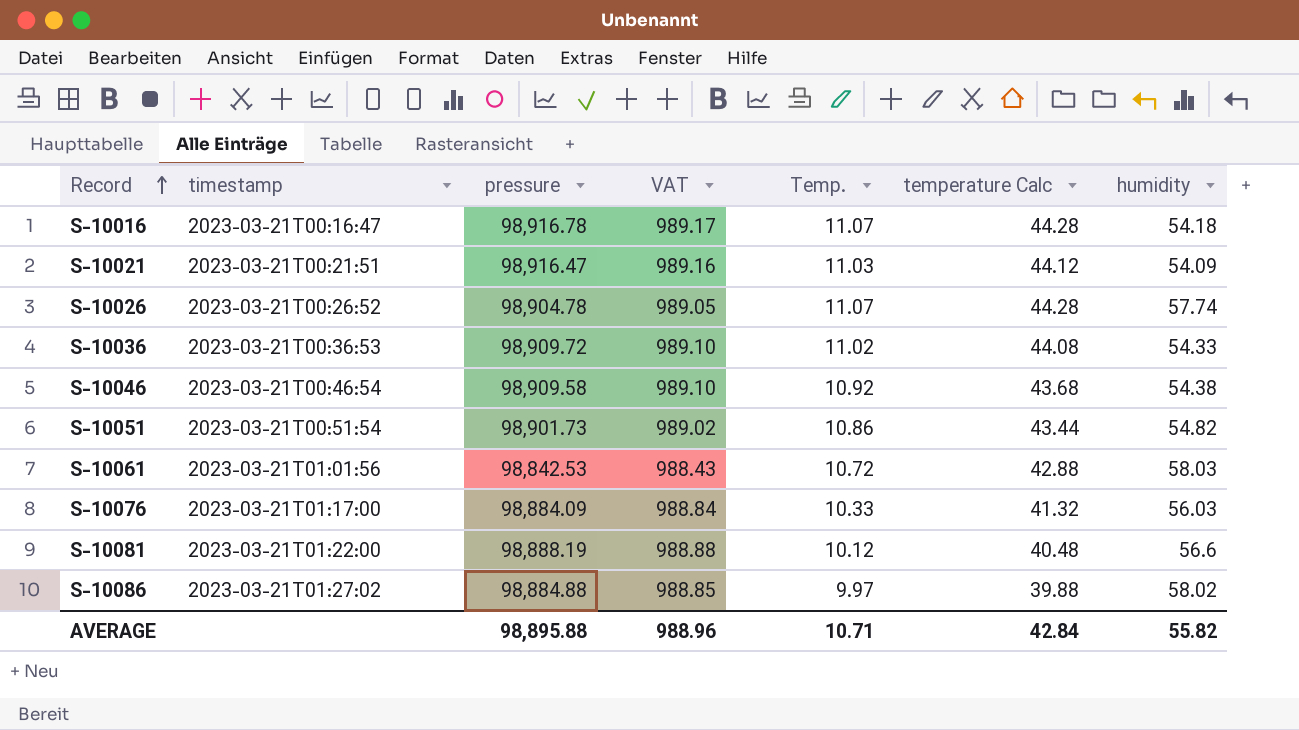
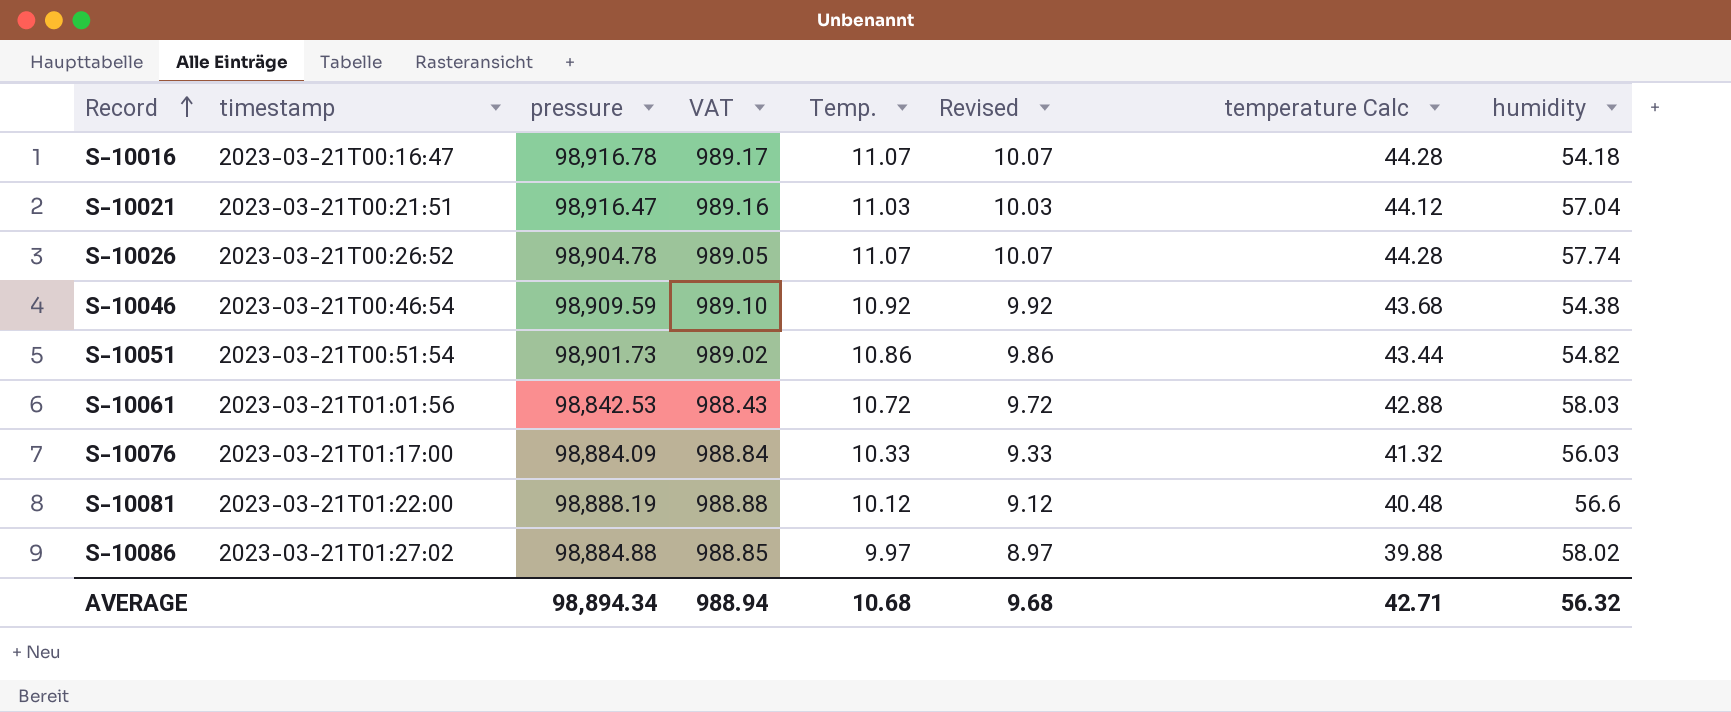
column Revised | formula: none -> [Temp.] - 1
row S-10036: 2023-03-21T00:36:53 | 98,909.72 | 989.10 | 11.02 | 44.08 | 54.33 -> none
S-10021 | humidity: 54.09 -> 57.04
S-10046 | pressure: 98,909.58 -> 98,909.59
AVERAGE | pressure: 98,895.88 -> 98,894.34
AVERAGE | VAT: 988.96 -> 988.94
AVERAGE | Temp.: 10.71 -> 10.68
AVERAGE | temperature Calc: 42.84 -> 42.71
AVERAGE | humidity: 55.82 -> 56.32

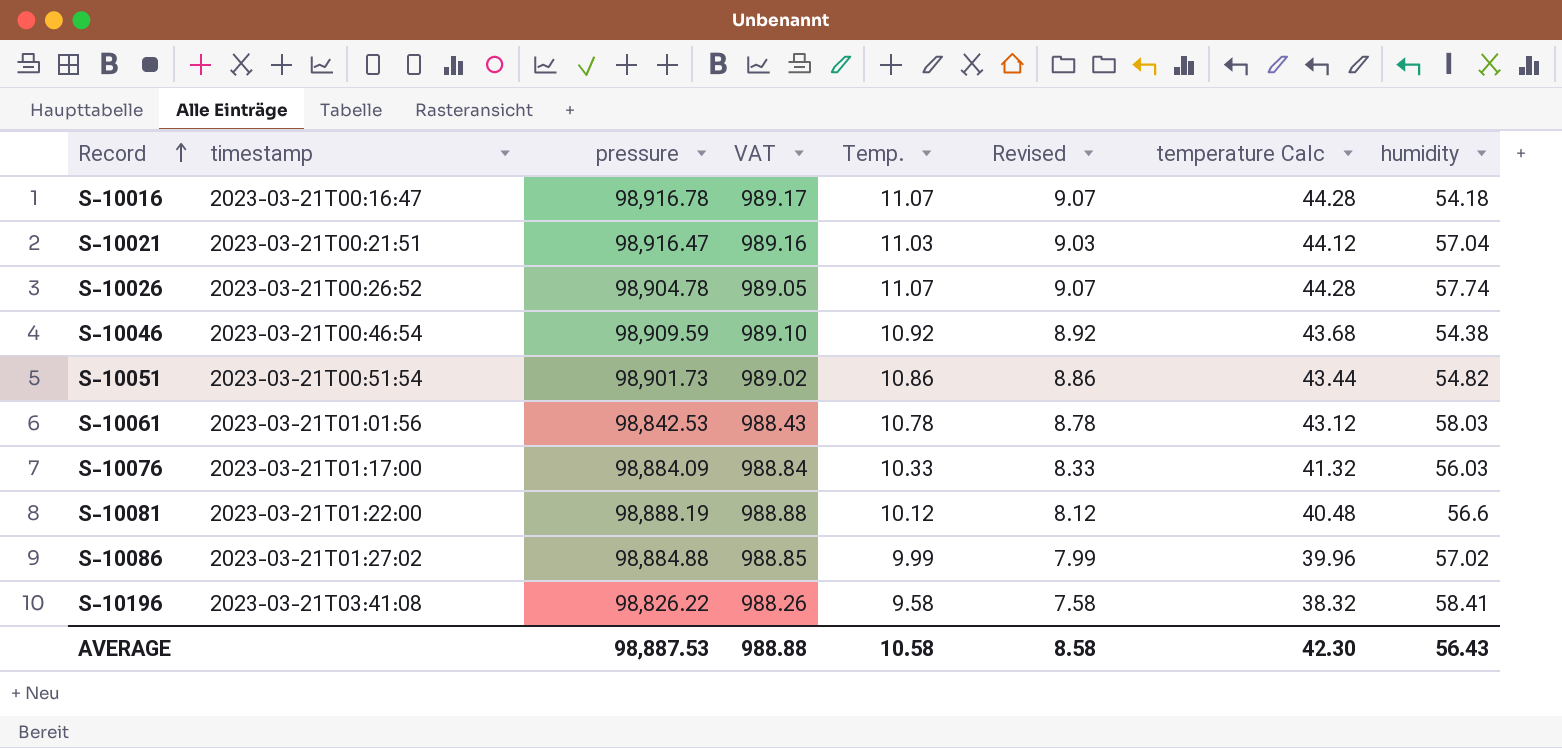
column Revised | formula: [Temp.] - 1 -> [Temp.] - 2
S-10061 | Temp.: 10.72 -> 10.78
S-10061 | temperature Calc: 42.88 -> 43.12
S-10086 | Temp.: 9.97 -> 9.99
S-10086 | temperature Calc: 39.88 -> 39.96
S-10086 | humidity: 58.02 -> 57.02
row S-10196: none -> 2023-03-21T03:41:08 | 98,826.22 | 988.26 | 9.58 | 7.58 | 38.32 | 58.41
AVERAGE | pressure: 98,894.34 -> 98,887.53
AVERAGE | VAT: 988.94 -> 988.88
AVERAGE | Temp.: 10.68 -> 10.58
AVERAGE | Revised: 9.68 -> 8.58
AVERAGE | temperature Calc: 42.71 -> 42.30
AVERAGE | humidity: 56.32 -> 56.43

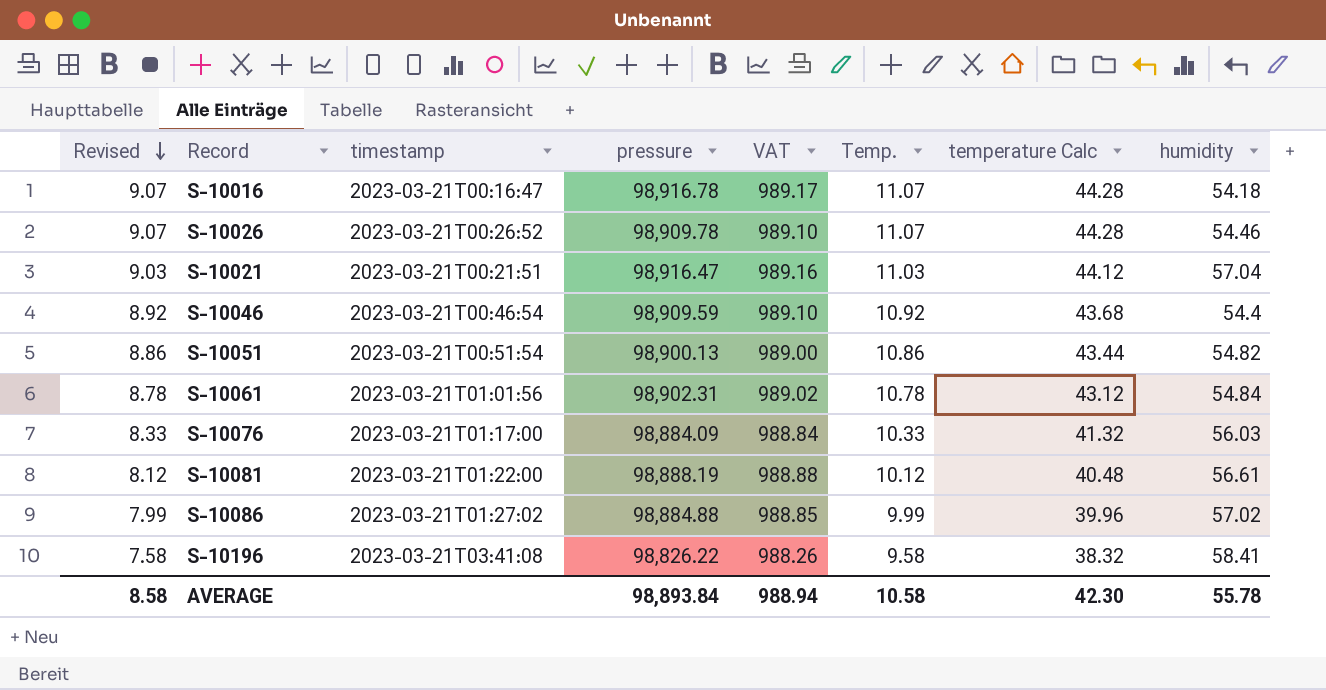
row order: Record ascending -> Revised descending
column Revised | position: 6 -> 1
S-10026 | pressure: 98,904.78 -> 98,909.78
S-10026 | VAT: 989.05 -> 989.10
S-10026 | humidity: 57.74 -> 54.46
S-10046 | humidity: 54.38 -> 54.4
S-10051 | pressure: 98,901.73 -> 98,900.13
S-10051 | VAT: 989.02 -> 989.00
S-10061 | pressure: 98,842.53 -> 98,902.31
S-10061 | VAT: 988.43 -> 989.02
S-10061 | humidity: 58.03 -> 54.84
S-10081 | humidity: 56.6 -> 56.61
AVERAGE | pressure: 98,887.53 -> 98,893.84
AVERAGE | VAT: 988.88 -> 988.94
AVERAGE | humidity: 56.43 -> 55.78

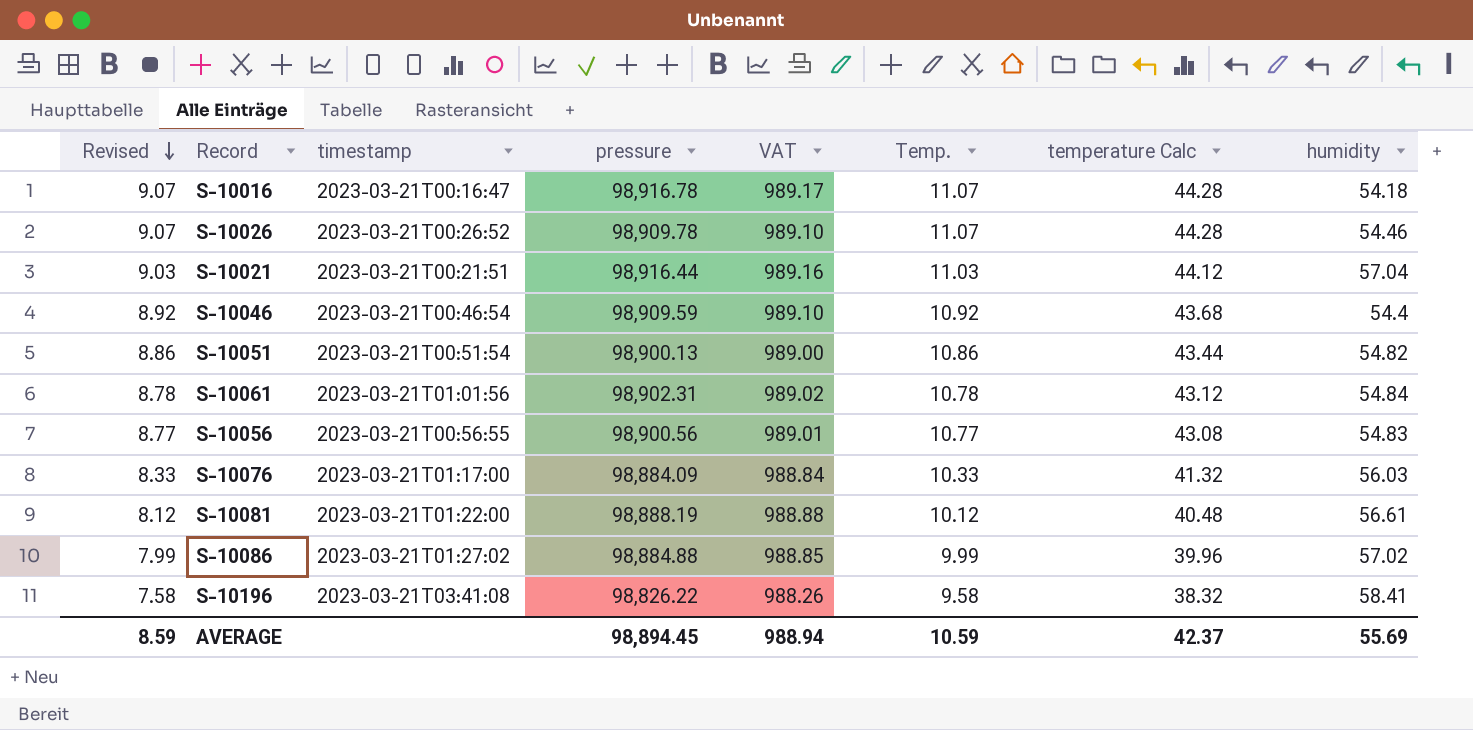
S-10021 | pressure: 98,916.47 -> 98,916.44
row S-10056: none -> 8.77 | 2023-03-21T00:56:55 | 98,900.56 | 989.01 | 10.77 | 43.08 | 54.83
AVERAGE | Revised: 8.58 -> 8.59
AVERAGE | pressure: 98,893.84 -> 98,894.45
AVERAGE | Temp.: 10.58 -> 10.59
AVERAGE | temperature Calc: 42.30 -> 42.37
AVERAGE | humidity: 55.78 -> 55.69

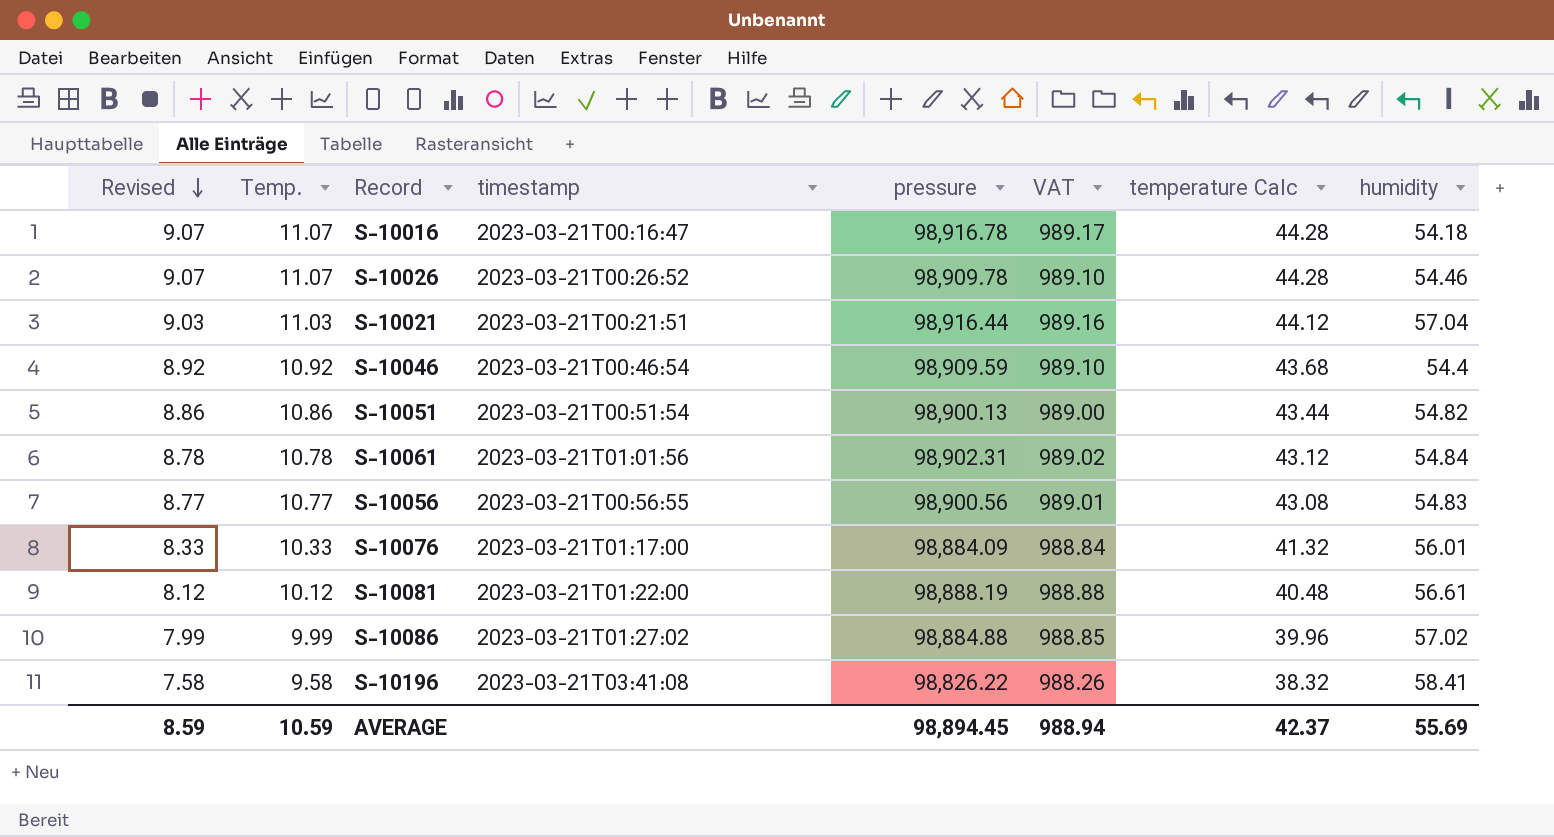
column Temp. | position: 6 -> 2
S-10076 | humidity: 56.03 -> 56.01

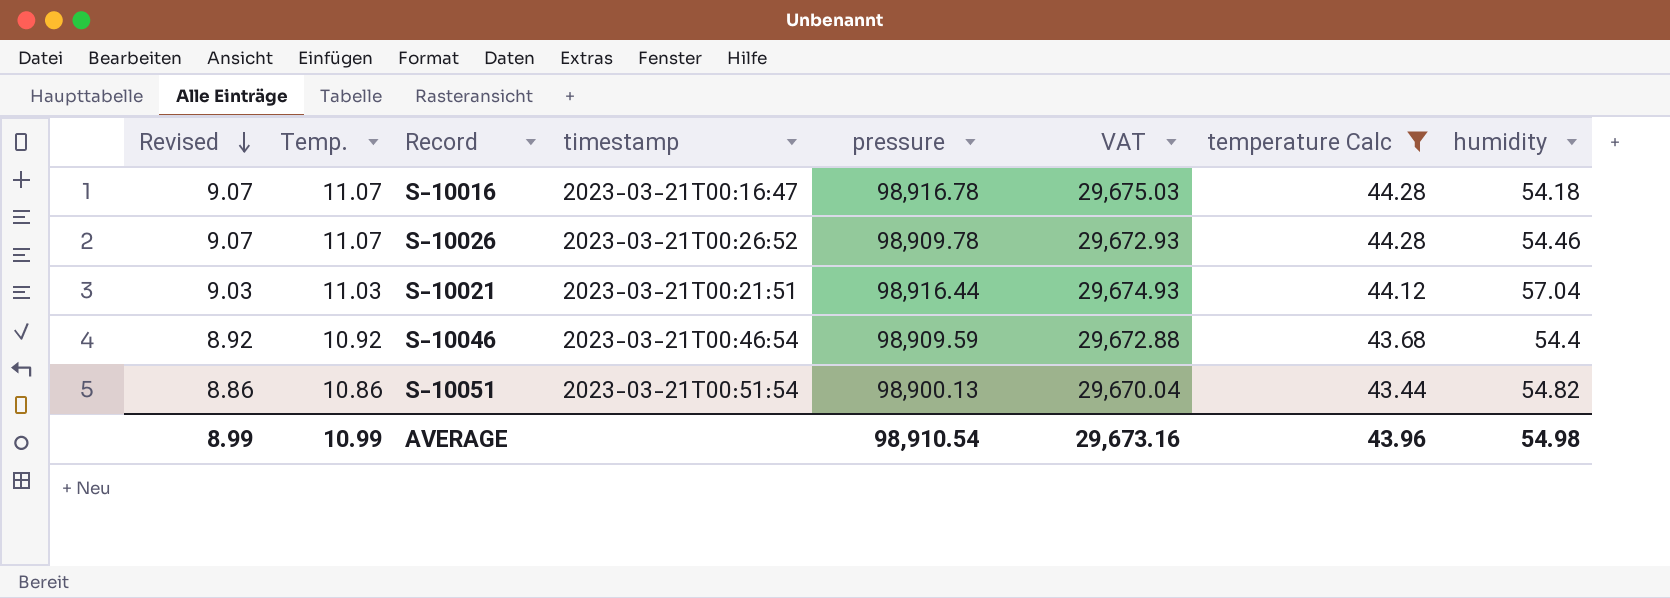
filter: none -> temperature Calc >= 43.44
column VAT | formula: [pressure] * 0.01 -> [pressure] * 0.3
AVERAGE | Revised: 8.59 -> 8.99
AVERAGE | Temp.: 10.59 -> 10.99
AVERAGE | pressure: 98,894.45 -> 98,910.54
AVERAGE | VAT: 988.94 -> 29,673.16
AVERAGE | temperature Calc: 42.37 -> 43.96
AVERAGE | humidity: 55.69 -> 54.98

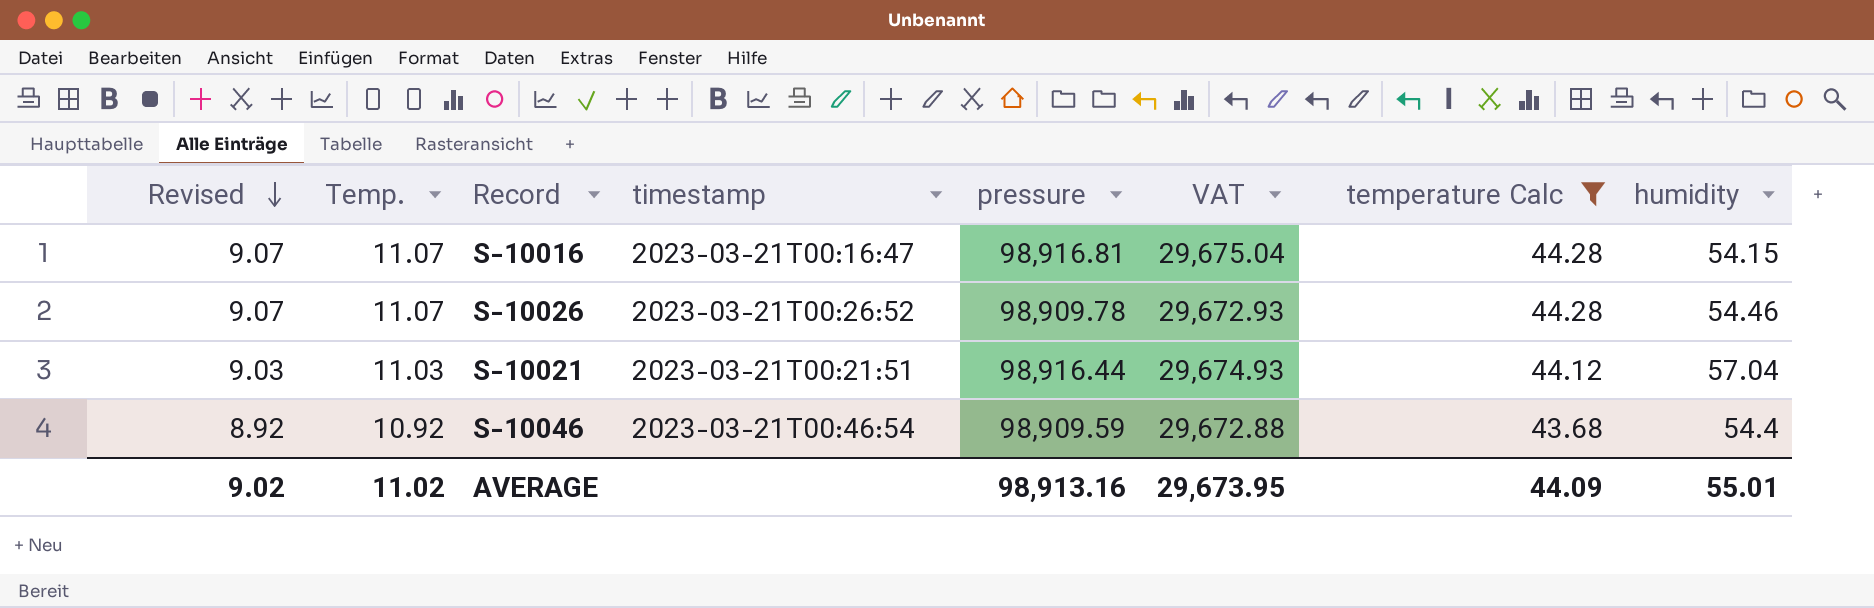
row S-10051: 8.86 | 10.86 | 2023-03-21T00:51:54 | 98,900.13 | 29,670.04 | 43.44 | 54.82 -> none
S-10016 | pressure: 98,916.78 -> 98,916.81
S-10016 | VAT: 29,675.03 -> 29,675.04
S-10016 | humidity: 54.18 -> 54.15
AVERAGE | Revised: 8.99 -> 9.02
AVERAGE | Temp.: 10.99 -> 11.02
AVERAGE | pressure: 98,910.54 -> 98,913.16
AVERAGE | VAT: 29,673.16 -> 29,673.95
AVERAGE | temperature Calc: 43.96 -> 44.09
AVERAGE | humidity: 54.98 -> 55.01

